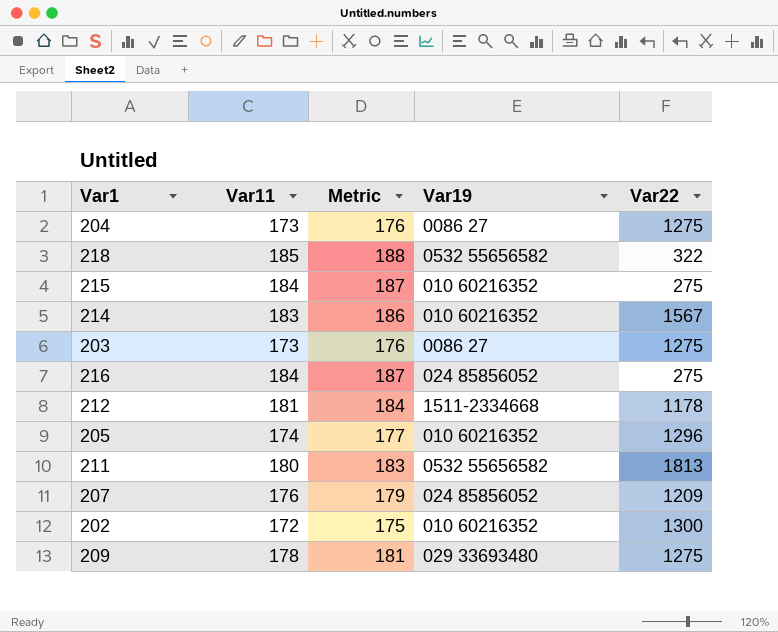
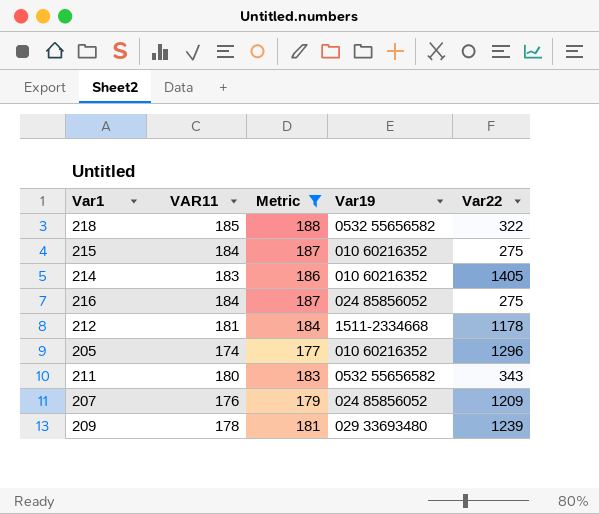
filter: none -> Metric >= 177
column name: Var11 -> VAR11
214 | Var22: 1567 -> 1405
211 | Var22: 1813 -> 343
209 | Var22: 1275 -> 1239

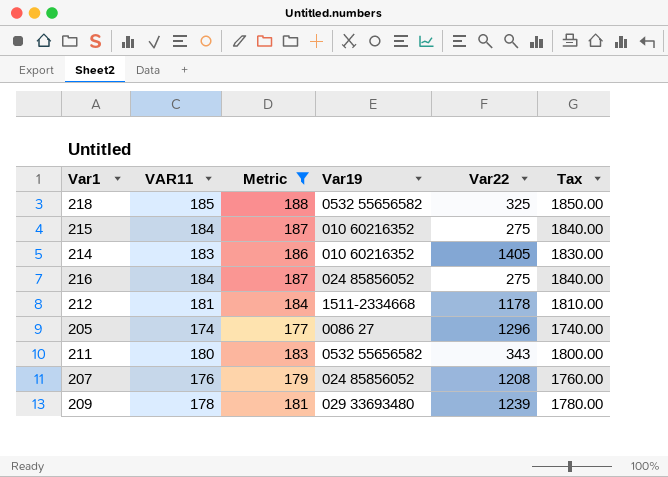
column Tax | formula: none -> [VAR11] * 10
218 | Var22: 322 -> 325
205 | Var19: 010 60216352 -> 0086 27
207 | Var22: 1209 -> 1208

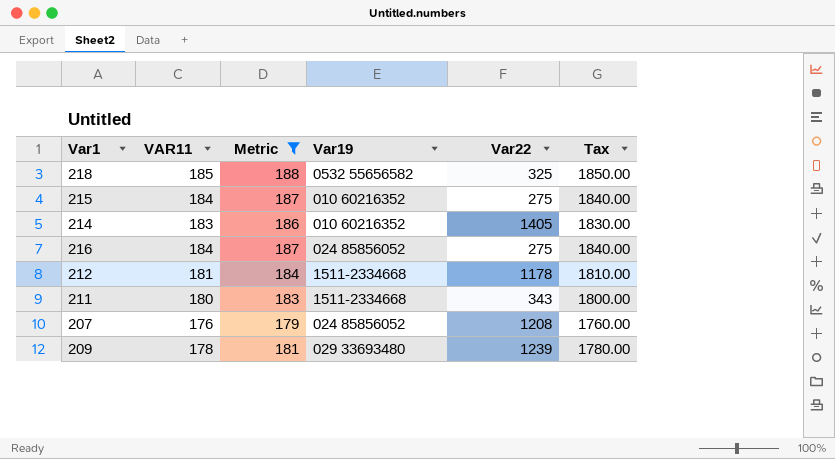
row 205: 174 | 177 | 0086 27 | 1296 | 1740.00 -> none
211 | Var19: 0532 55656582 -> 1511-2334668

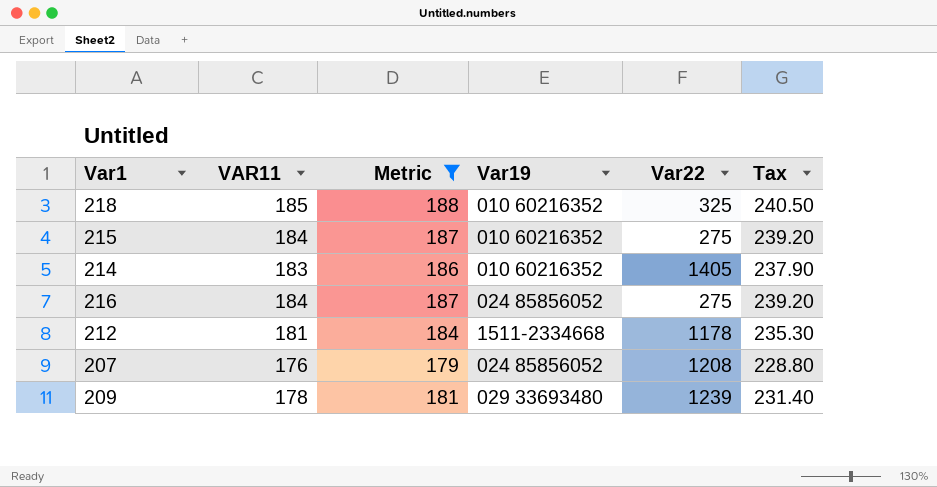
column Tax | formula: [VAR11] * 10 -> [VAR11] * 1.3
row 211: 180 | 183 | 1511-2334668 | 343 | 1800.00 -> none
218 | Var19: 0532 55656582 -> 010 60216352

